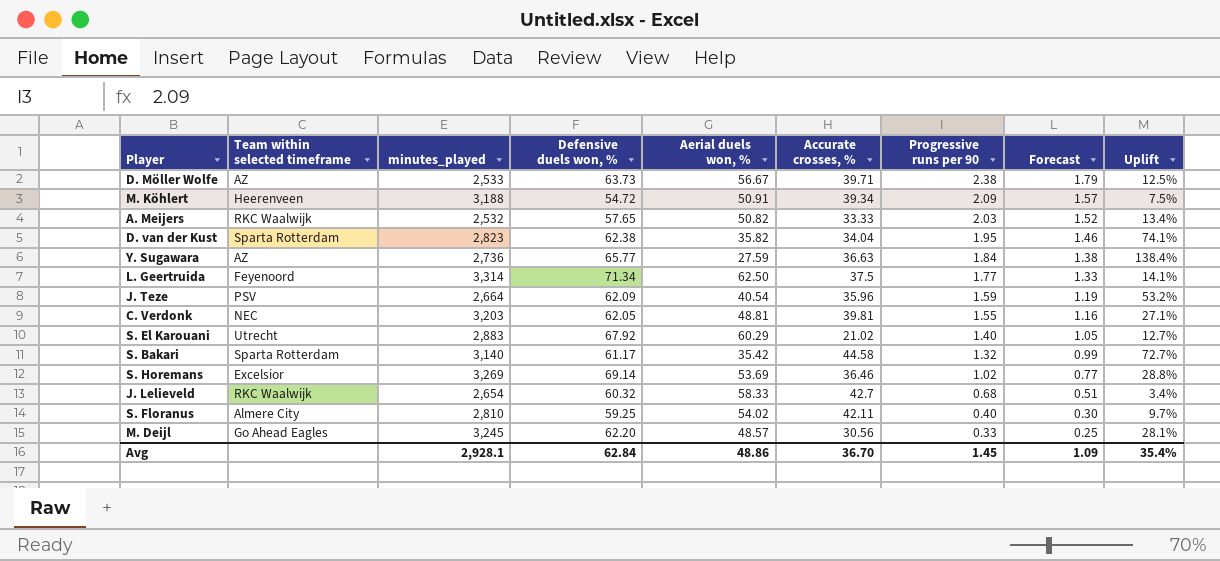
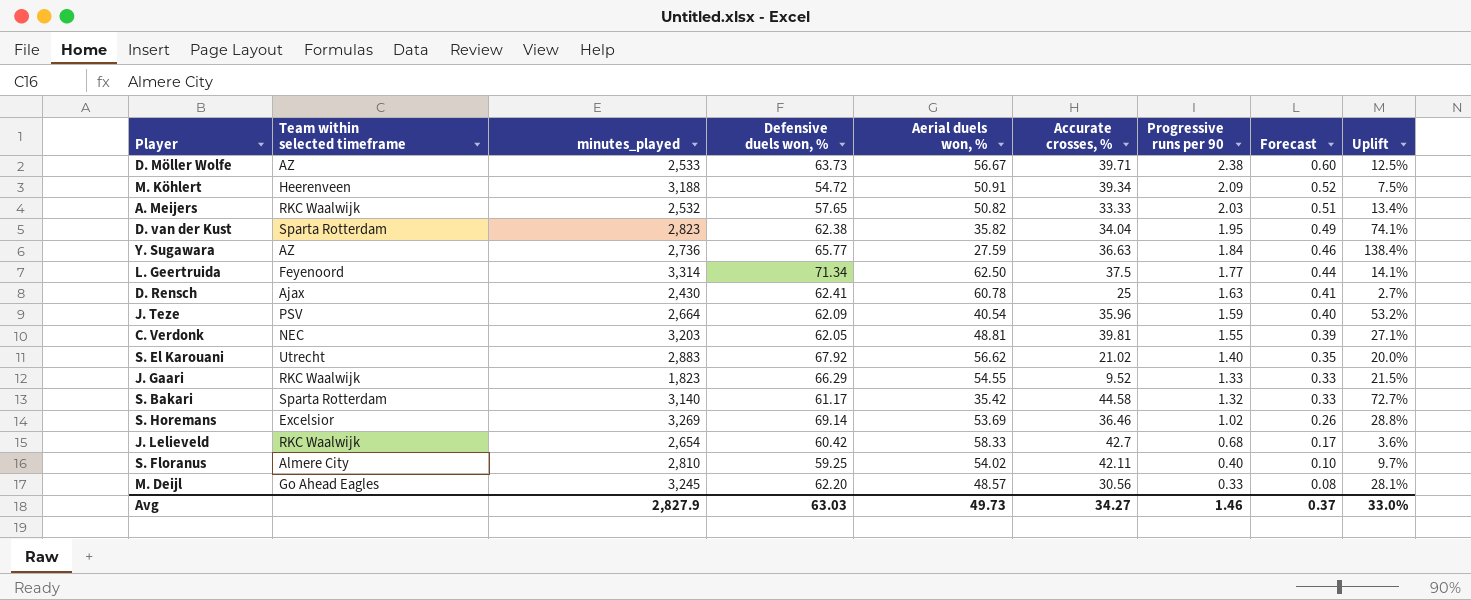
column Forecast | formula: [Progressive runs per 90] * 0.75 -> [Progressive runs per 90] * 0.25
row D. Rensch: none -> Ajax | 2,430 | 62.41 | 60.78 | 25 | 1.63 | 0.41 | 2.7%
S. El Karouani | Aerial duels won, %: 60.29 -> 56.62
S. El Karouani | Uplift: 12.7% -> 20.0%
row J. Gaari: none -> RKC Waalwijk | 1,823 | 66.29 | 54.55 | 9.52 | 1.33 | 0.33 | 21.5%
J. Lelieveld | Defensive duels won, %: 60.32 -> 60.42
J. Lelieveld | Uplift: 3.4% -> 3.6%
Avg | minutes_played: 2,928.1 -> 2,827.9
Avg | Defensive duels won, %: 62.84 -> 63.03
Avg | Aerial duels won, %: 48.86 -> 49.73
Avg | Accurate crosses, %: 36.70 -> 34.27
Avg | Progressive runs per 90: 1.45 -> 1.46
Avg | Forecast: 1.09 -> 0.37
Avg | Uplift: 35.4% -> 33.0%

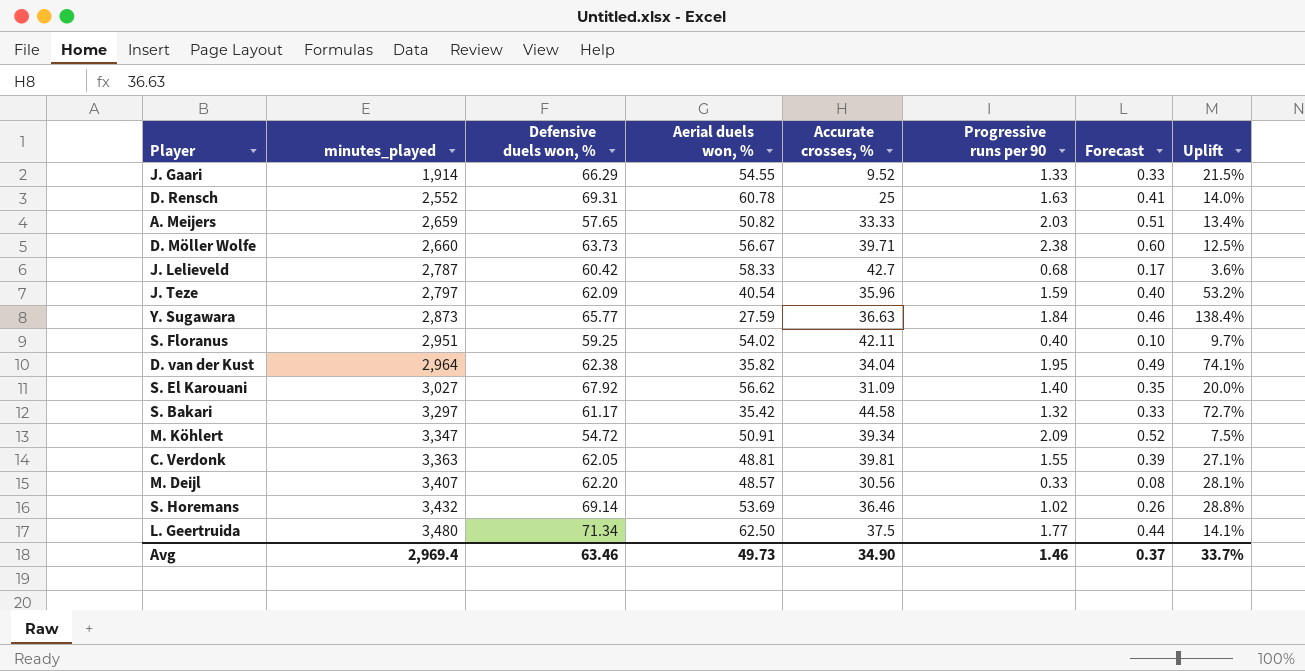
row order: Progressive runs per 90 descending -> minutes_played ascending
column Team within selected timeframe | position: 2 -> none
J. Gaari | minutes_played: 1,823 -> 1,914
D. Rensch | minutes_played: 2,430 -> 2,552
D. Rensch | Defensive duels won, %: 62.41 -> 69.31
D. Rensch | Uplift: 2.7% -> 14.0%
A. Meijers | minutes_played: 2,532 -> 2,659
D. Möller Wolfe | minutes_played: 2,533 -> 2,660
J. Lelieveld | minutes_played: 2,654 -> 2,787
J. Teze | minutes_played: 2,664 -> 2,797
Y. Sugawara | minutes_played: 2,736 -> 2,873
S. Floranus | minutes_played: 2,810 -> 2,951
D. van der Kust | minutes_played: 2,823 -> 2,964
S. El Karouani | minutes_played: 2,883 -> 3,027
S. El Karouani | Accurate crosses, %: 21.02 -> 31.09
S. Bakari | minutes_played: 3,140 -> 3,297
M. Köhlert | minutes_played: 3,188 -> 3,347
C. Verdonk | minutes_played: 3,203 -> 3,363
M. Deijl | minutes_played: 3,245 -> 3,407
S. Horemans | minutes_played: 3,269 -> 3,432
L. Geertruida | minutes_played: 3,314 -> 3,480
Avg | minutes_played: 2,827.9 -> 2,969.4
Avg | Defensive duels won, %: 63.03 -> 63.46
Avg | Accurate crosses, %: 34.27 -> 34.90
Avg | Uplift: 33.0% -> 33.7%

